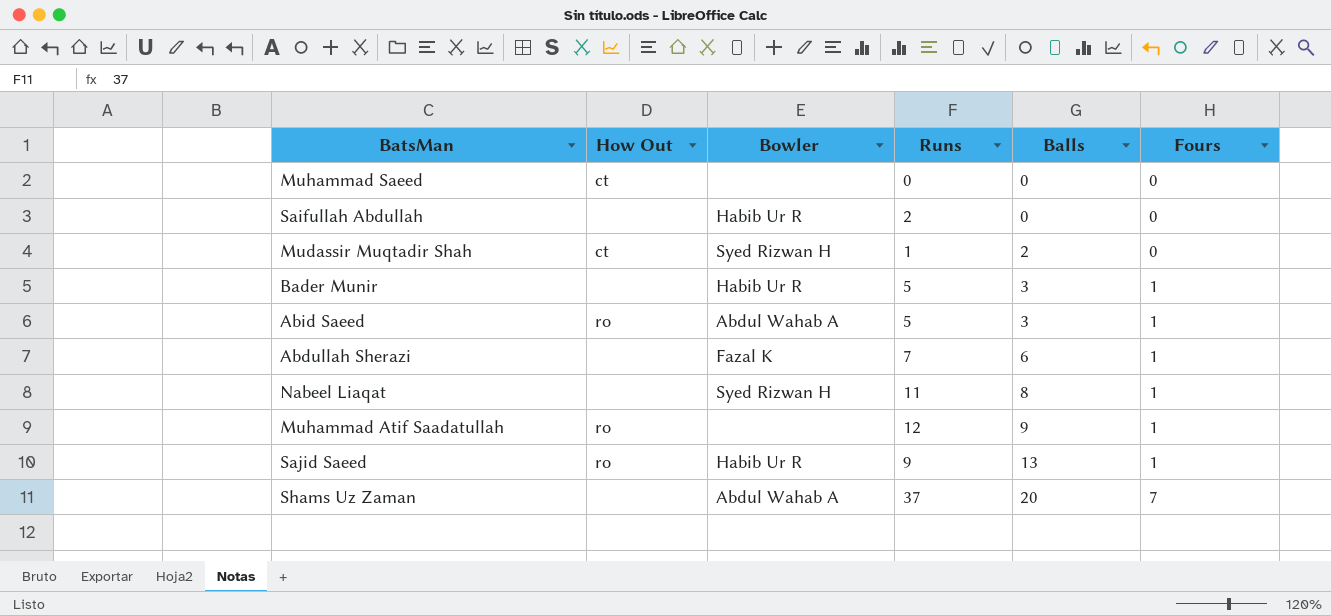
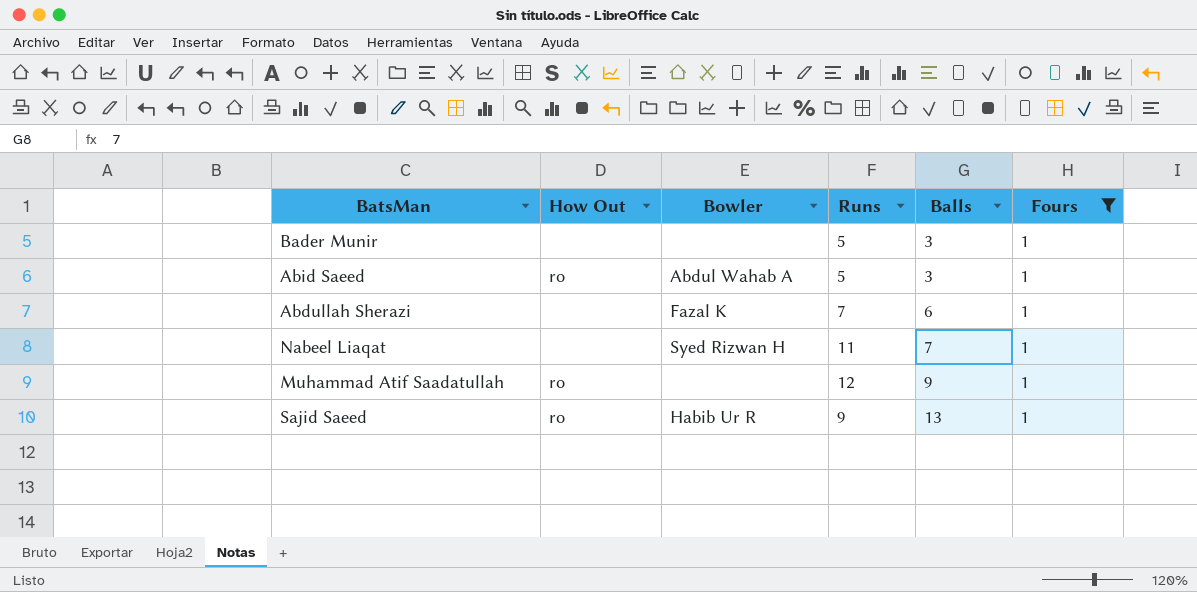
filter: none -> Fours = 1
Bader Munir | Bowler: Habib Ur R -> none
Nabeel Liaqat | Balls: 8 -> 7

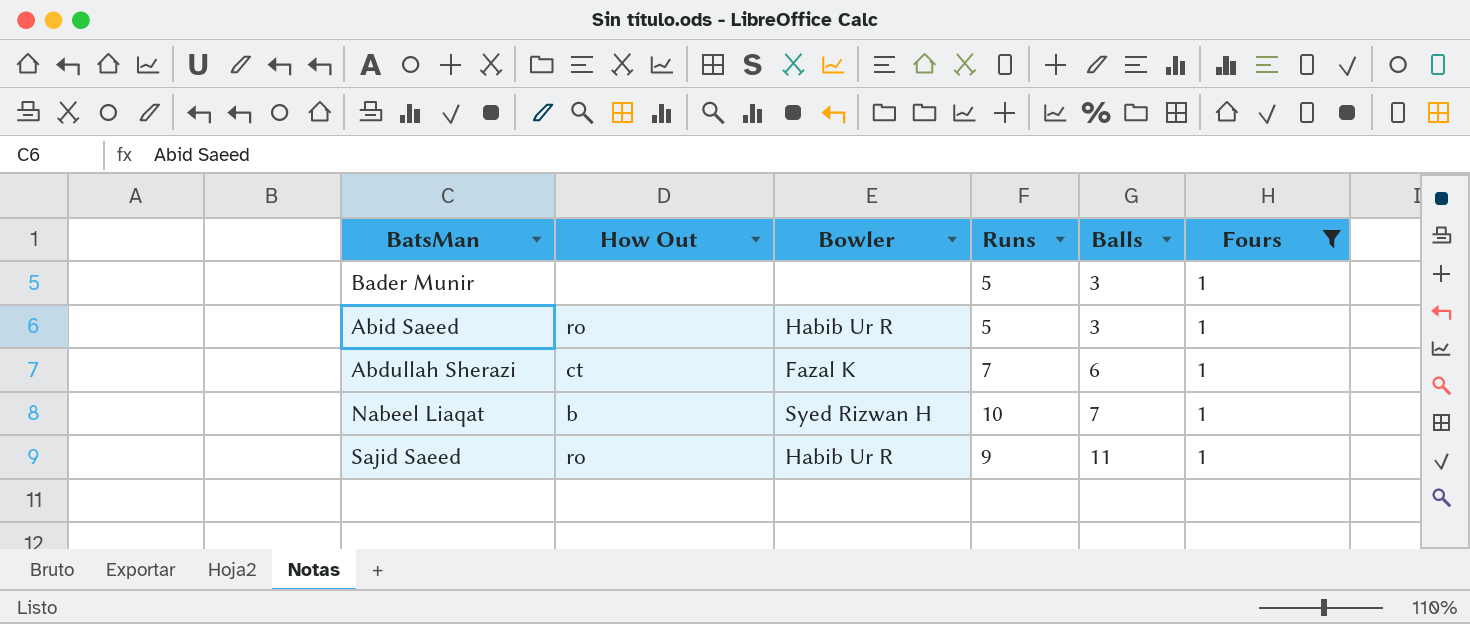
row Muhammad Atif Saadatullah: ro | none | 12 | 9 | 1 -> none
Abid Saeed | Bowler: Abdul Wahab A -> Habib Ur R
Abdullah Sherazi | How Out: none -> ct
Nabeel Liaqat | How Out: none -> b
Nabeel Liaqat | Runs: 11 -> 10
Sajid Saeed | Balls: 13 -> 11

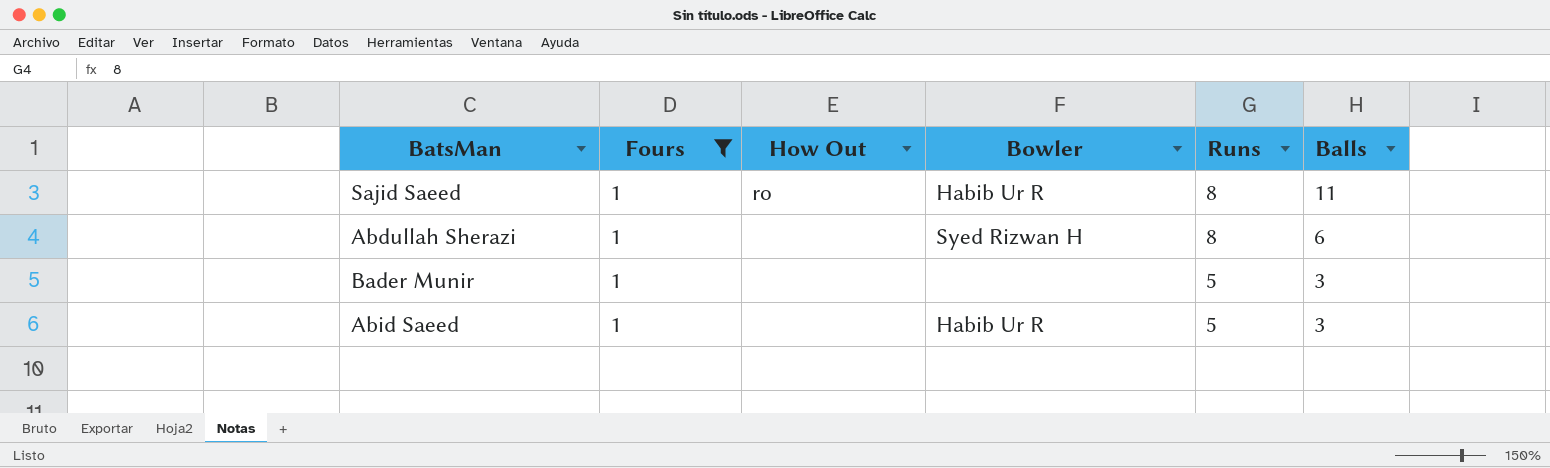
row order: Balls ascending -> Runs descending
column Fours | position: 6 -> 2
row Nabeel Liaqat: b | Syed Rizwan H | 10 | 7 | 1 -> none
Sajid Saeed | Runs: 9 -> 8
Abdullah Sherazi | How Out: ct -> none
Abdullah Sherazi | Bowler: Fazal K -> Syed Rizwan H
Abdullah Sherazi | Runs: 7 -> 8
Abid Saeed | How Out: ro -> none

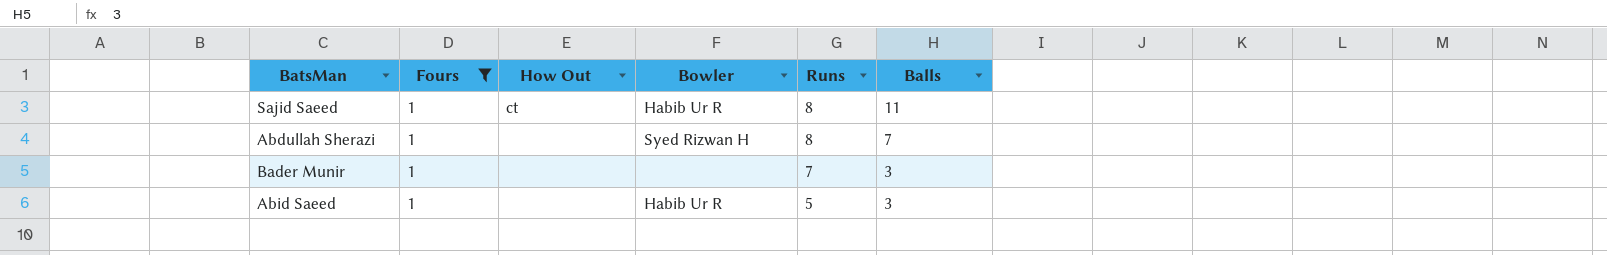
Sajid Saeed | How Out: ro -> ct
Abdullah Sherazi | Balls: 6 -> 7
Bader Munir | Runs: 5 -> 7

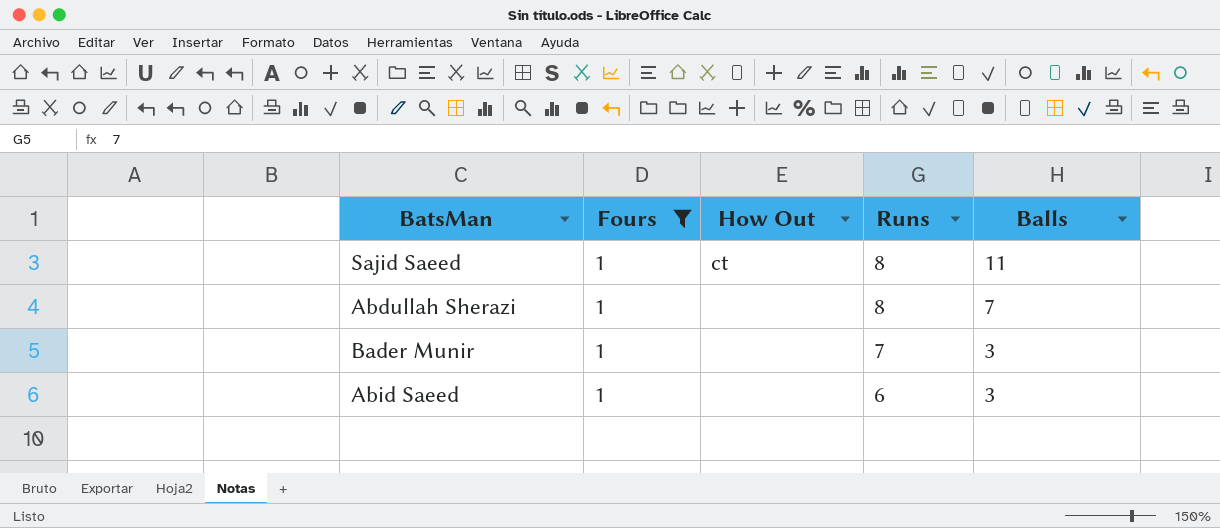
column Bowler | position: 4 -> none
Abid Saeed | Runs: 5 -> 6

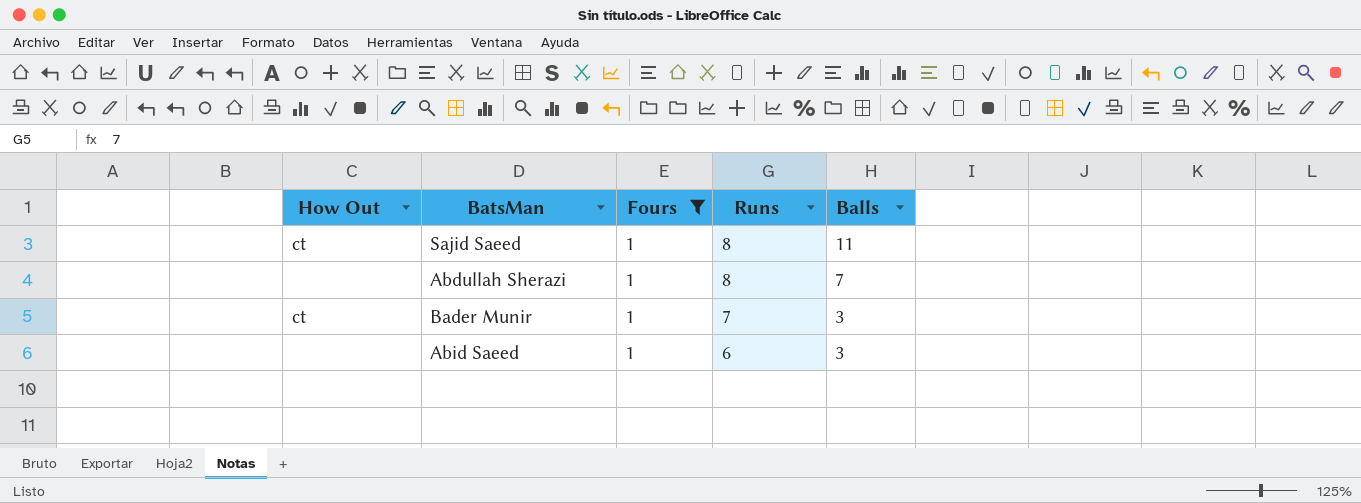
column How Out | position: 3 -> 1
Bader Munir | How Out: none -> ct

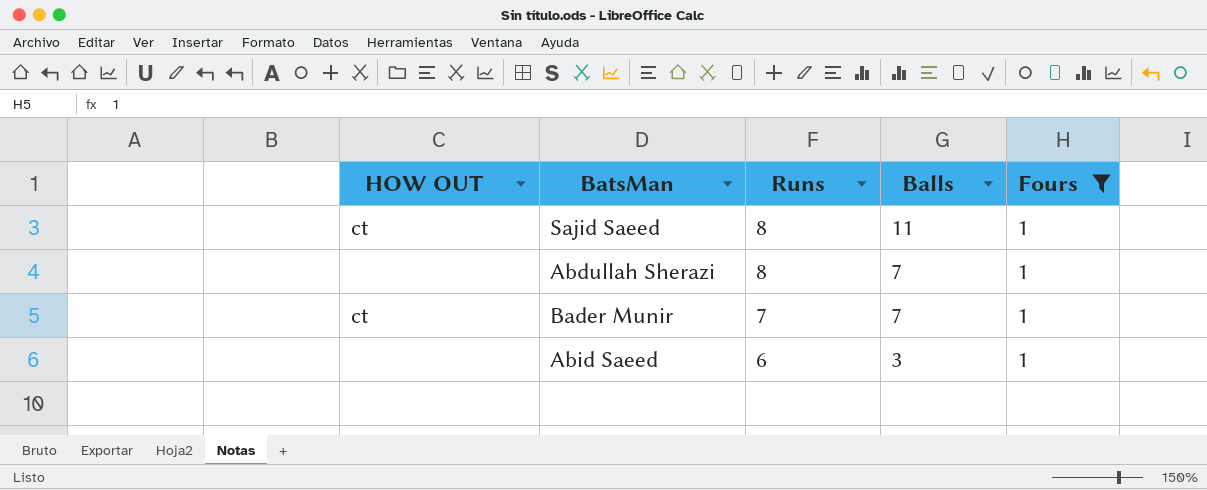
column name: How Out -> HOW OUT
column Fours | position: 3 -> 5
Bader Munir | Balls: 3 -> 7

